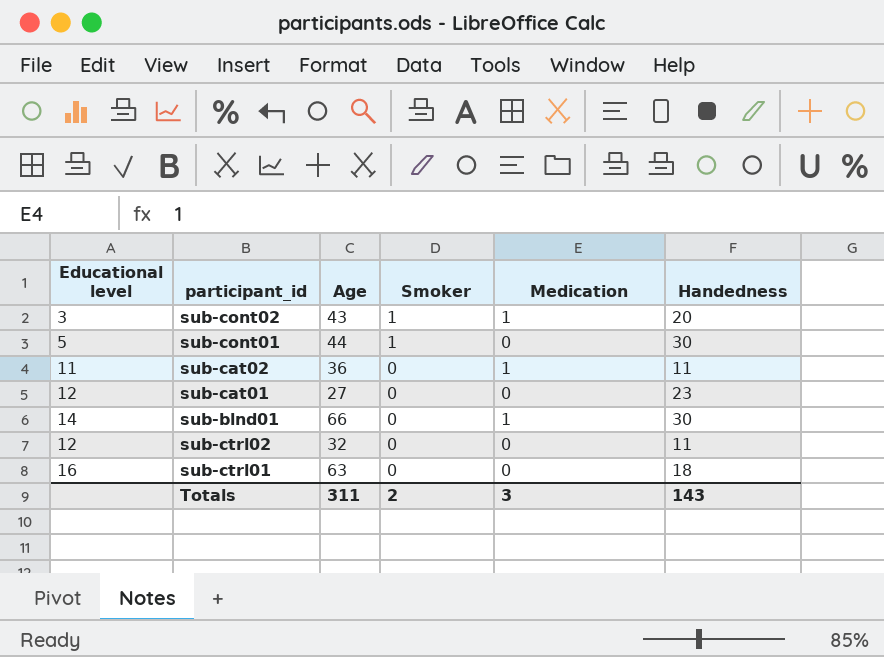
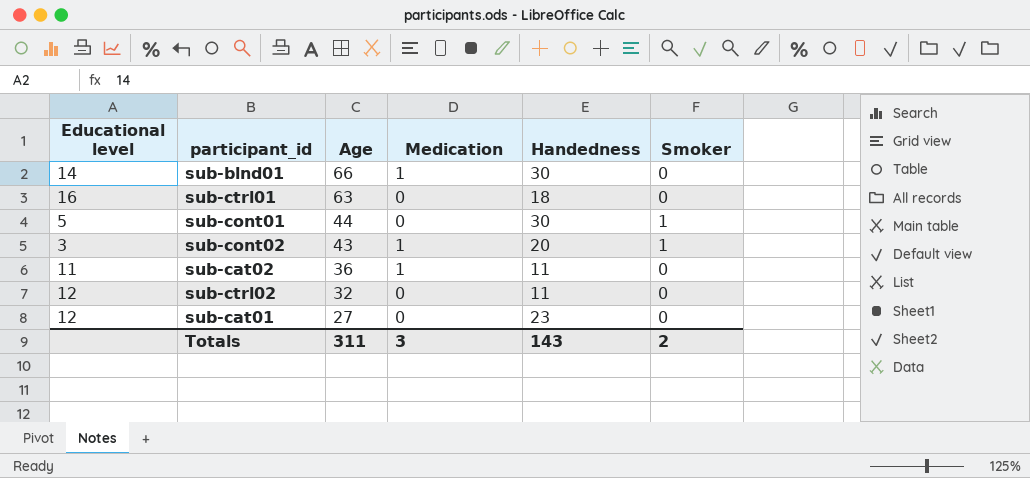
row order: Smoker descending -> Age descending
column Smoker | position: 4 -> 6

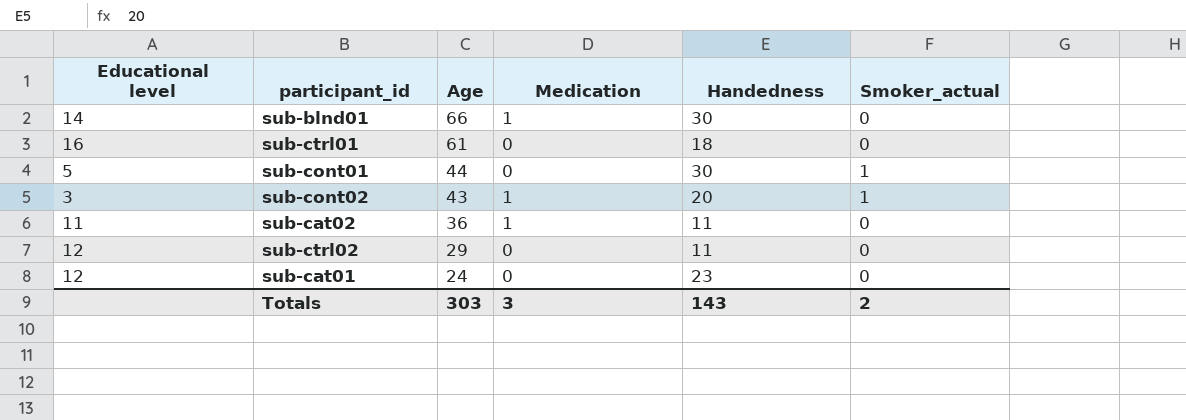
column name: Smoker -> Smoker_actual
sub-ctrl01 | Age: 63 -> 61
sub-ctrl02 | Age: 32 -> 29
sub-cat01 | Age: 27 -> 24
Totals | Age: 311 -> 303

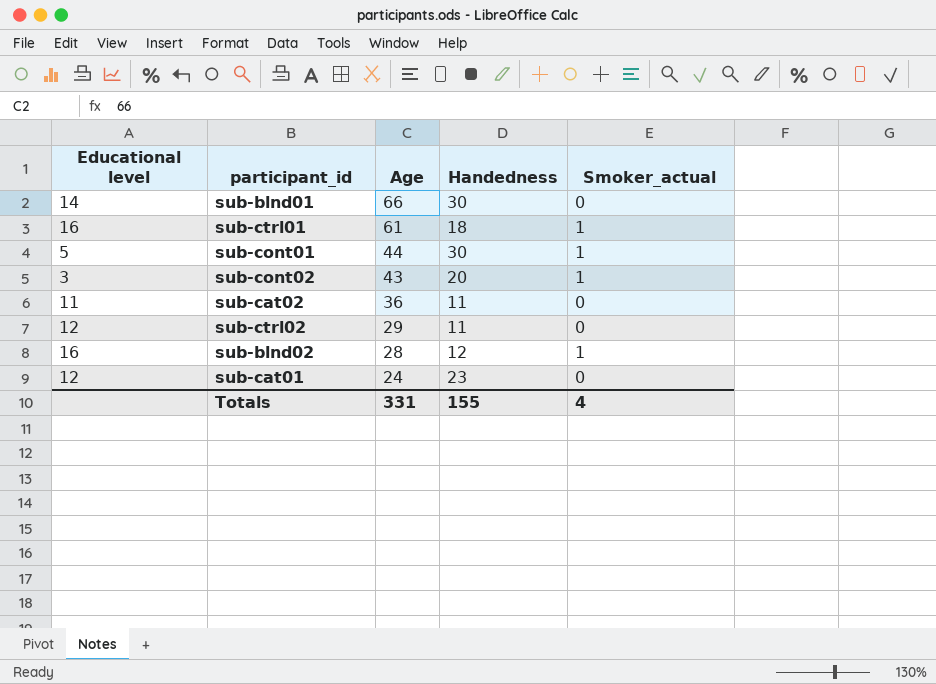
column Medication | position: 4 -> none
sub-ctrl01 | Smoker_actual: 0 -> 1
row sub-blnd02: none -> 16 | 28 | 12 | 1
Totals | Age: 303 -> 331
Totals | Handedness: 143 -> 155
Totals | Smoker_actual: 2 -> 4

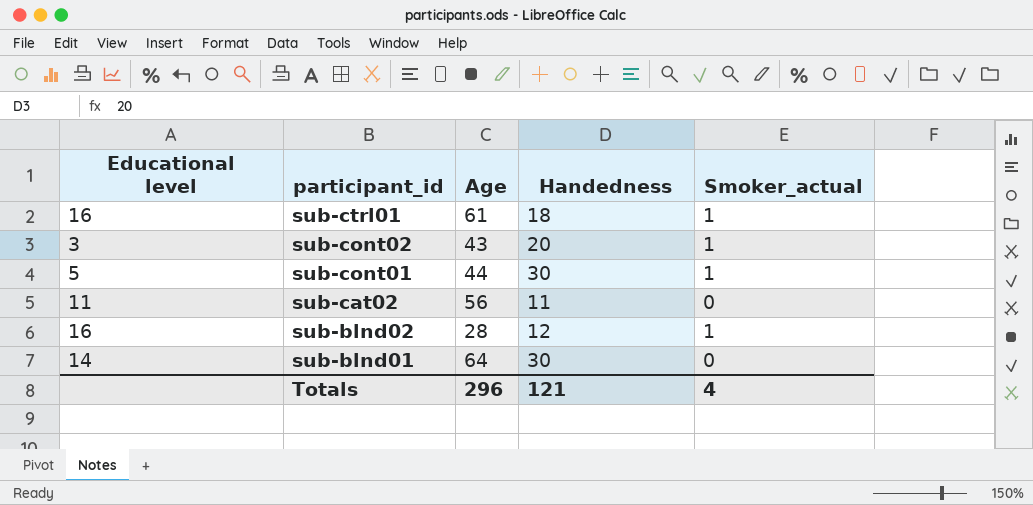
row order: Age descending -> participant_id descending
row sub-ctrl02: 12 | 29 | 11 | 0 -> none
row sub-cat01: 12 | 24 | 23 | 0 -> none
sub-cat02 | Age: 36 -> 56
sub-blnd01 | Age: 66 -> 64
Totals | Age: 331 -> 296
Totals | Handedness: 155 -> 121

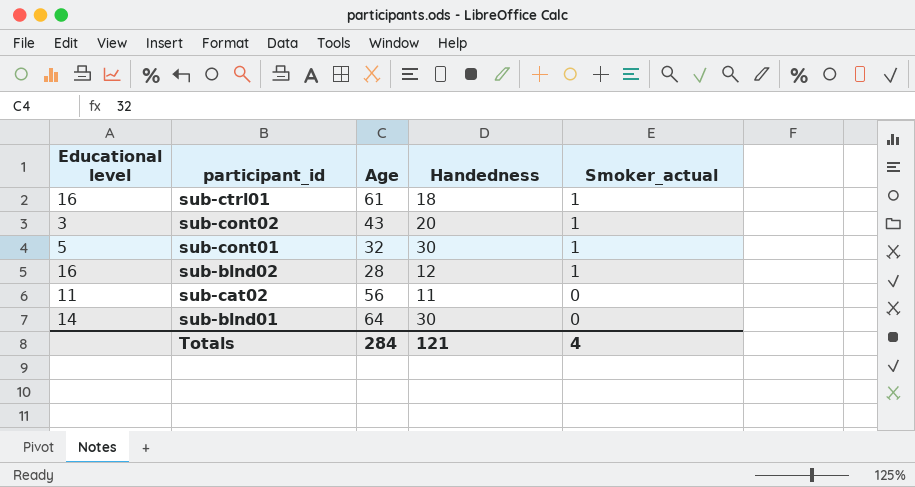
row order: participant_id descending -> Smoker_actual descending
sub-cont01 | Age: 44 -> 32
Totals | Age: 296 -> 284

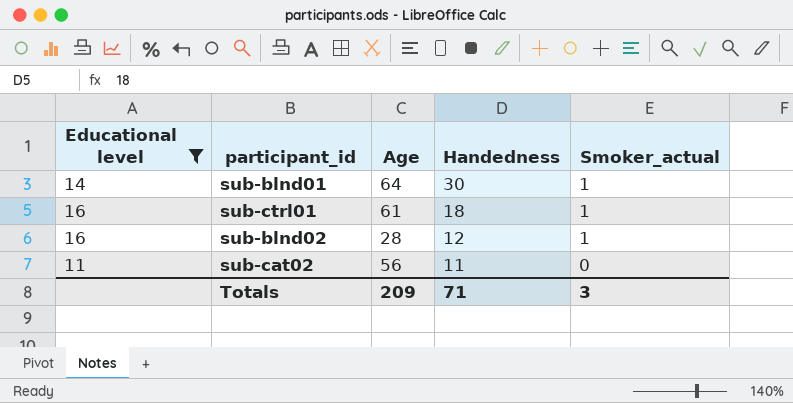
filter: none -> Educational level >= 11
row order: Smoker_actual descending -> Handedness descending
sub-blnd01 | Smoker_actual: 0 -> 1
Totals | Age: 284 -> 209
Totals | Handedness: 121 -> 71
Totals | Smoker_actual: 4 -> 3

